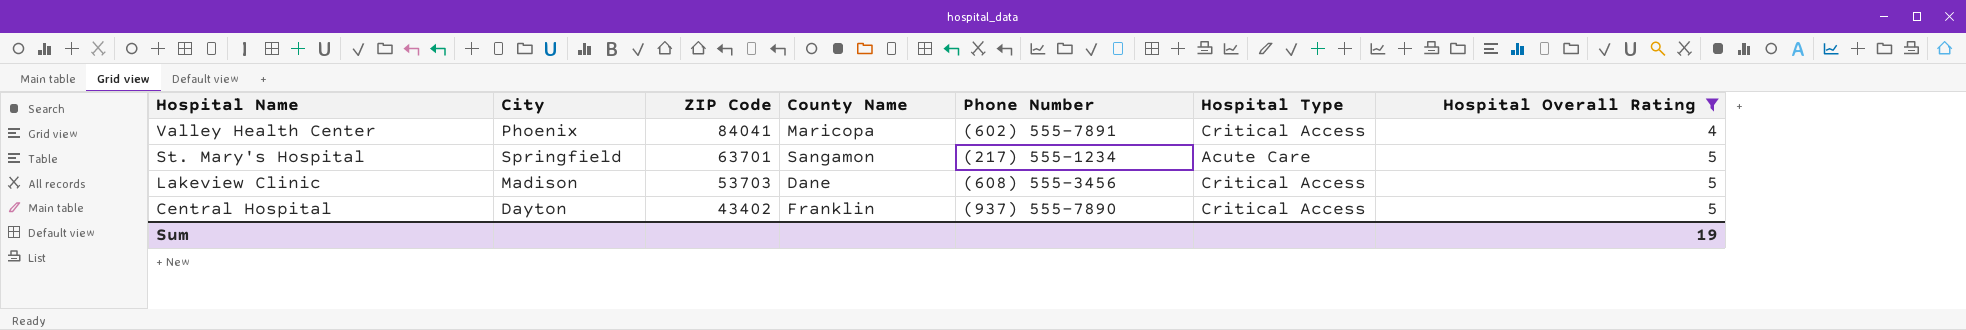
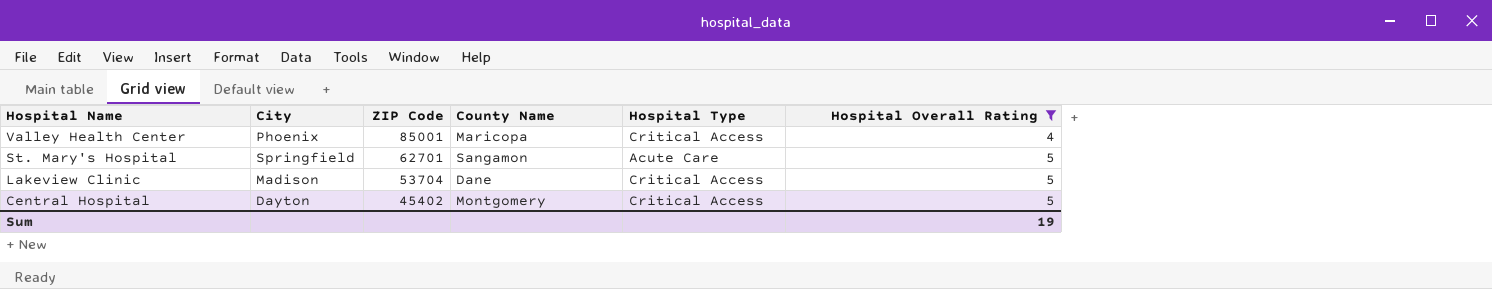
column Phone Number | position: 5 -> none
Valley Health Center | ZIP Code: 84041 -> 85001
St. Mary's Hospital | ZIP Code: 63701 -> 62701
Lakeview Clinic | ZIP Code: 53703 -> 53704
Central Hospital | ZIP Code: 43402 -> 45402
Central Hospital | County Name: Franklin -> Montgomery

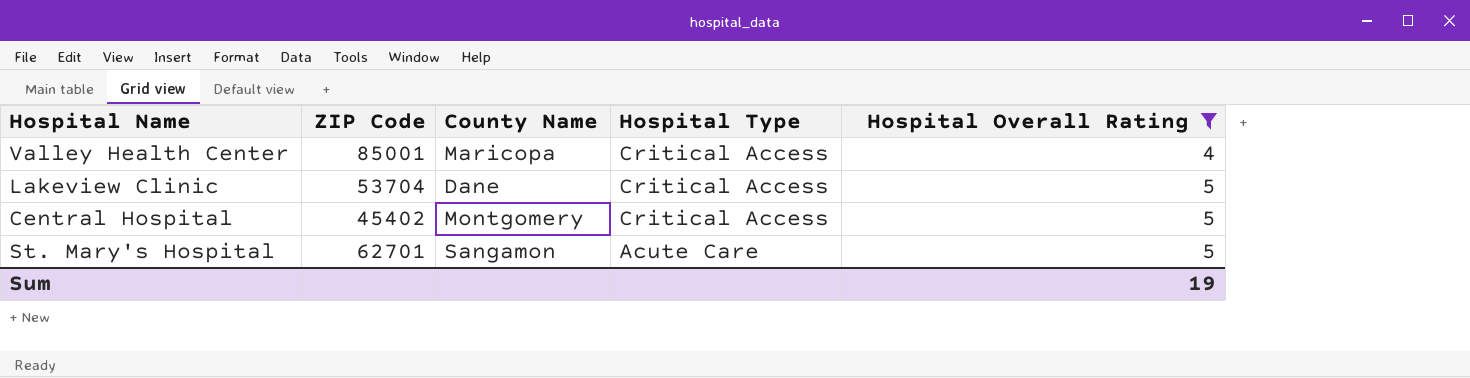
row order: Hospital Name descending -> Hospital Type descending
column City | position: 2 -> none

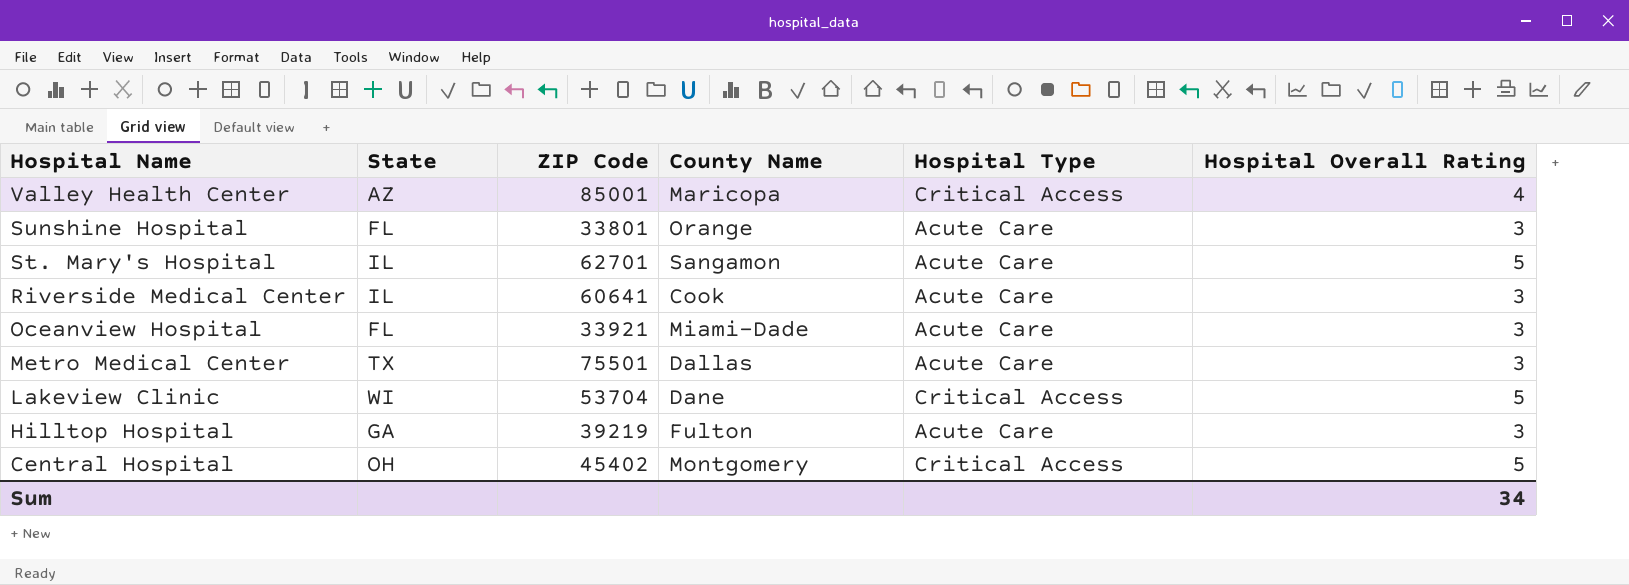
filter: Hospital Overall Rating != 3 -> none
row order: Hospital Type descending -> Hospital Name descending
column State | position: none -> 2
Sum | Hospital Overall Rating: 19 -> 34

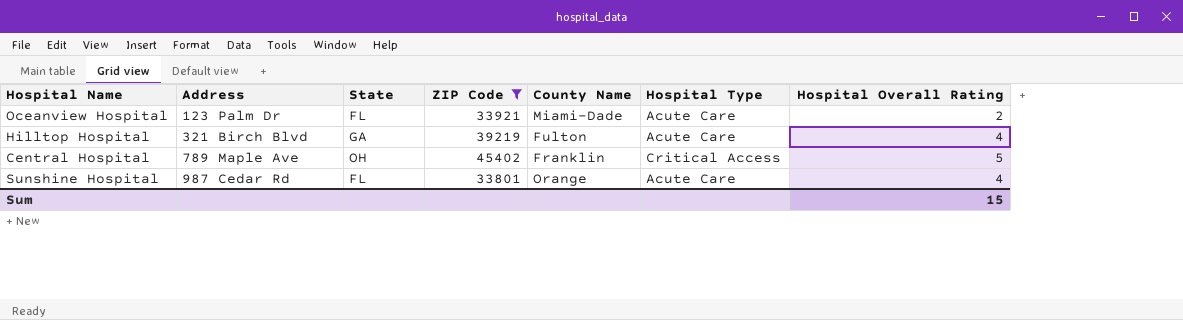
filter: none -> ZIP Code <= 45402
row order: Hospital Name descending -> Address ascending
column Address | position: none -> 2
Oceanview Hospital | Hospital Overall Rating: 3 -> 2
Hilltop Hospital | Hospital Overall Rating: 3 -> 4
Central Hospital | County Name: Montgomery -> Franklin
Sunshine Hospital | Hospital Overall Rating: 3 -> 4
Sum | Hospital Overall Rating: 34 -> 15

